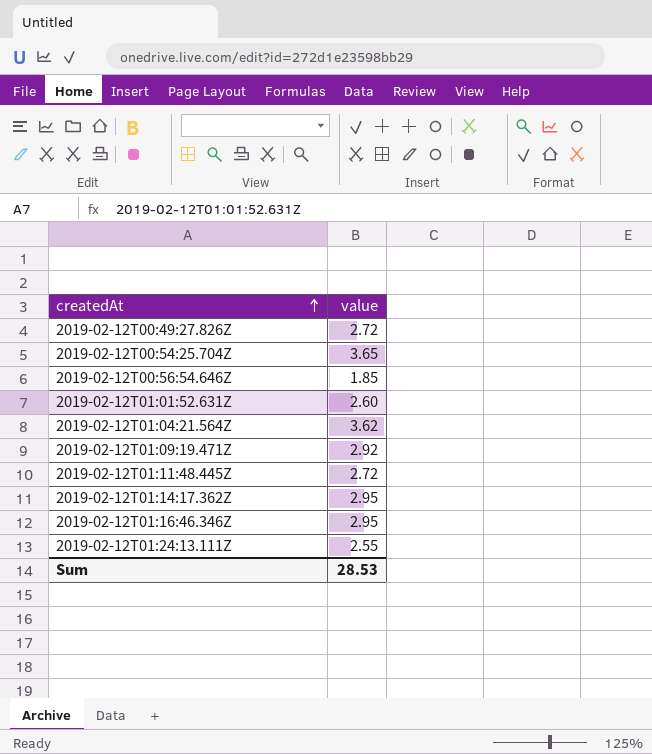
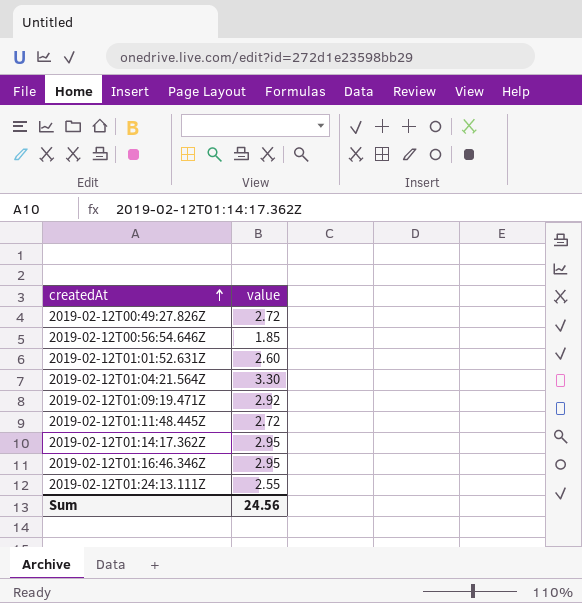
row 2019-02-12T00:54:25.704Z: 3.65 -> none
2019-02-12T01:04:21.564Z | value: 3.62 -> 3.30
Sum | value: 28.53 -> 24.56

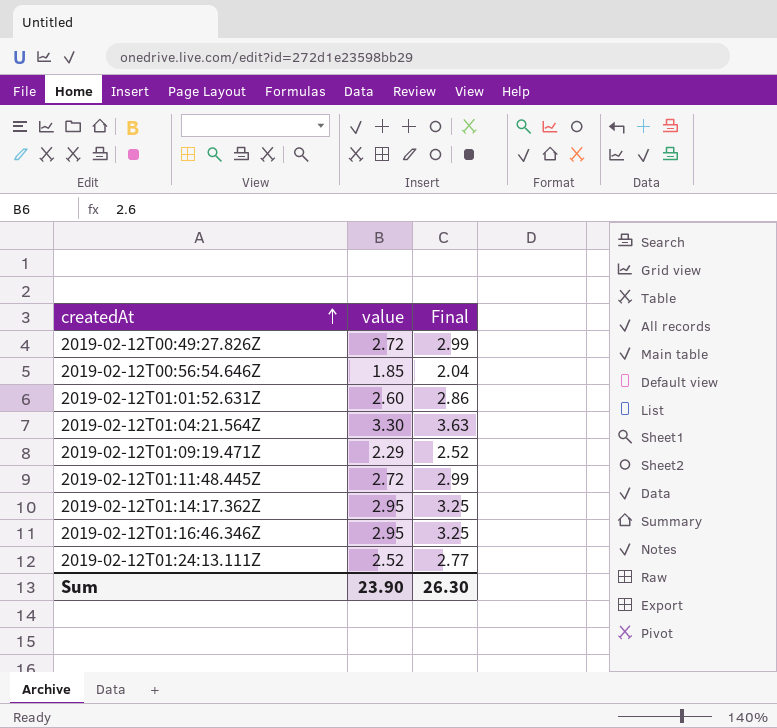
column Final | formula: none -> [value] * 1.1
2019-02-12T01:09:19.471Z | value: 2.92 -> 2.29
2019-02-12T01:24:13.111Z | value: 2.55 -> 2.52
Sum | value: 24.56 -> 23.90

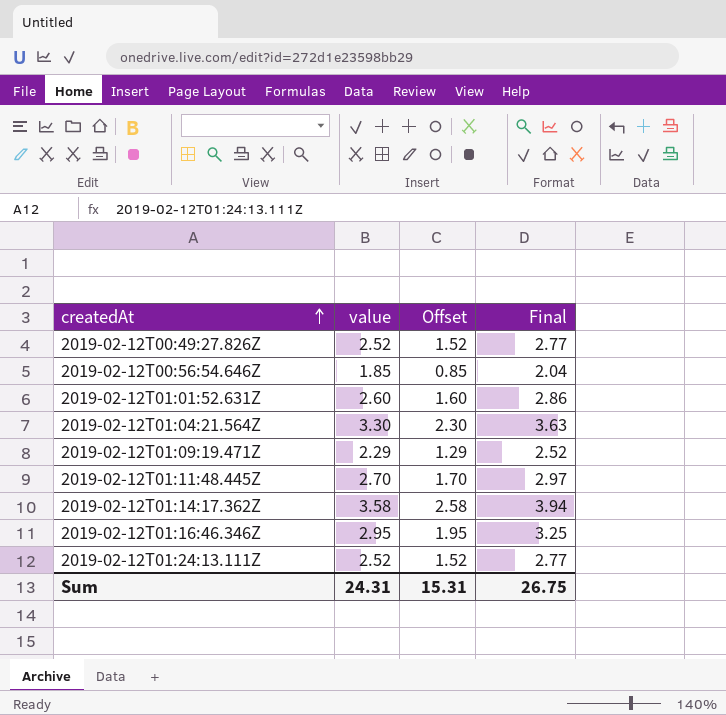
column Offset | formula: none -> [value] - 1
2019-02-12T00:49:27.826Z | value: 2.72 -> 2.52
2019-02-12T00:49:27.826Z | Final: 2.99 -> 2.77
2019-02-12T01:11:48.445Z | value: 2.72 -> 2.70
2019-02-12T01:11:48.445Z | Final: 2.99 -> 2.97
2019-02-12T01:14:17.362Z | value: 2.95 -> 3.58
2019-02-12T01:14:17.362Z | Final: 3.25 -> 3.94
Sum | value: 23.90 -> 24.31
Sum | Final: 26.30 -> 26.75

